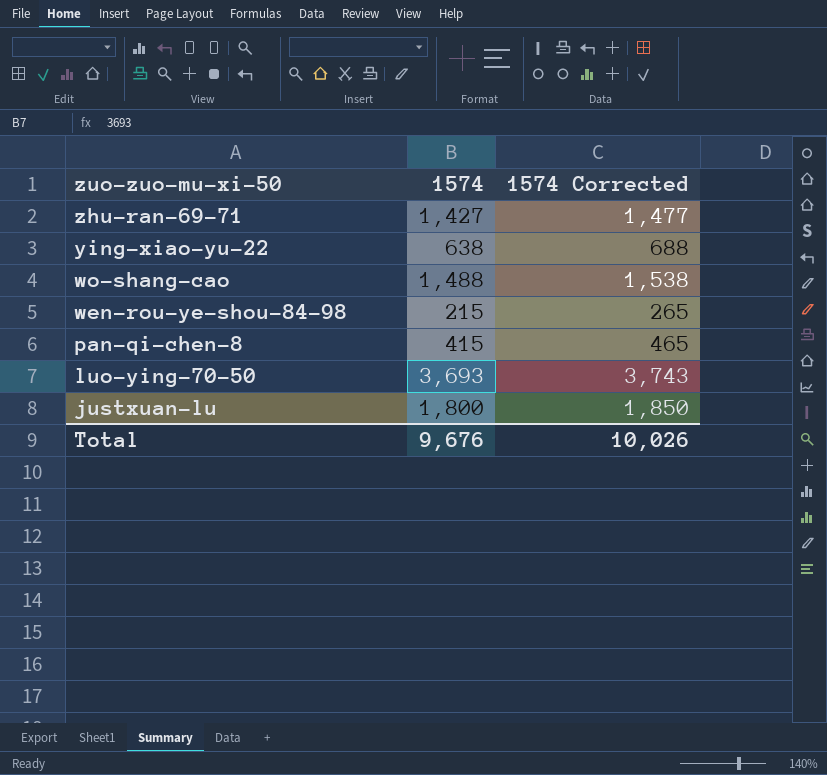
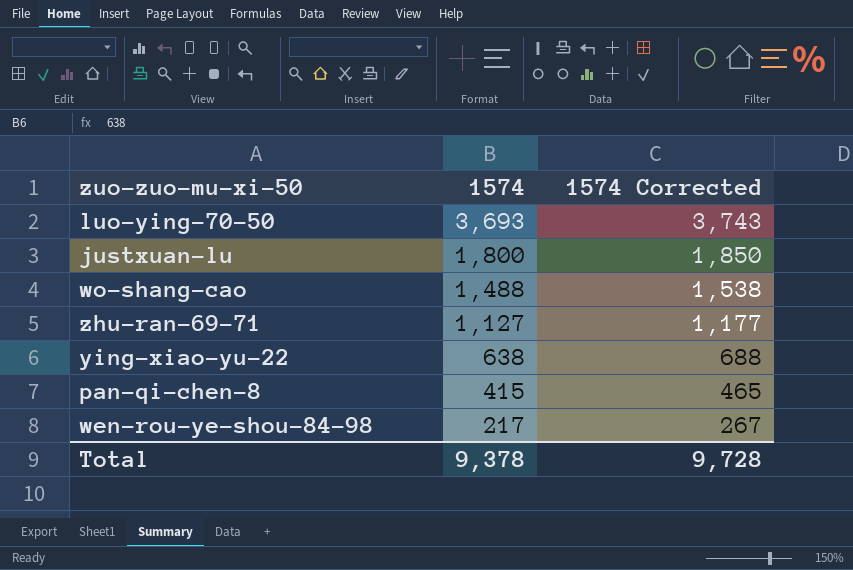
row order: zuo-zuo-mu-xi-50 descending -> 1574 descending
zhu-ran-69-71 | 1574: 1,427 -> 1,127
zhu-ran-69-71 | 1574 Corrected: 1,477 -> 1,177
wen-rou-ye-shou-84-98 | 1574: 215 -> 217
wen-rou-ye-shou-84-98 | 1574 Corrected: 265 -> 267
Total | 1574: 9,676 -> 9,378
Total | 1574 Corrected: 10,026 -> 9,728

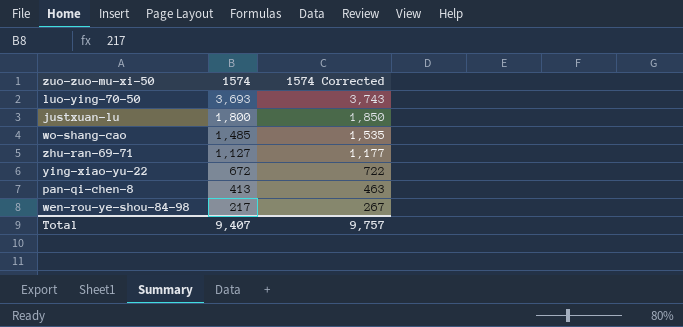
wo-shang-cao | 1574: 1,488 -> 1,485
wo-shang-cao | 1574 Corrected: 1,538 -> 1,535
ying-xiao-yu-22 | 1574: 638 -> 672
ying-xiao-yu-22 | 1574 Corrected: 688 -> 722
pan-qi-chen-8 | 1574: 415 -> 413
pan-qi-chen-8 | 1574 Corrected: 465 -> 463
Total | 1574: 9,378 -> 9,407
Total | 1574 Corrected: 9,728 -> 9,757

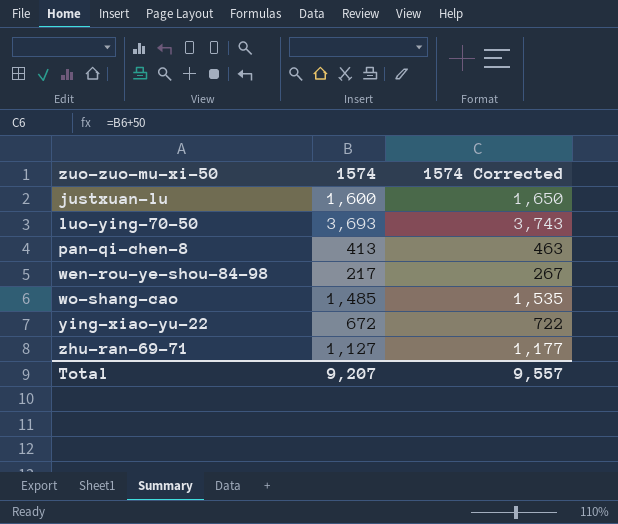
row order: 1574 descending -> zuo-zuo-mu-xi-50 ascending
justxuan-lu | 1574: 1,800 -> 1,600
justxuan-lu | 1574 Corrected: 1,850 -> 1,650
Total | 1574: 9,407 -> 9,207
Total | 1574 Corrected: 9,757 -> 9,557

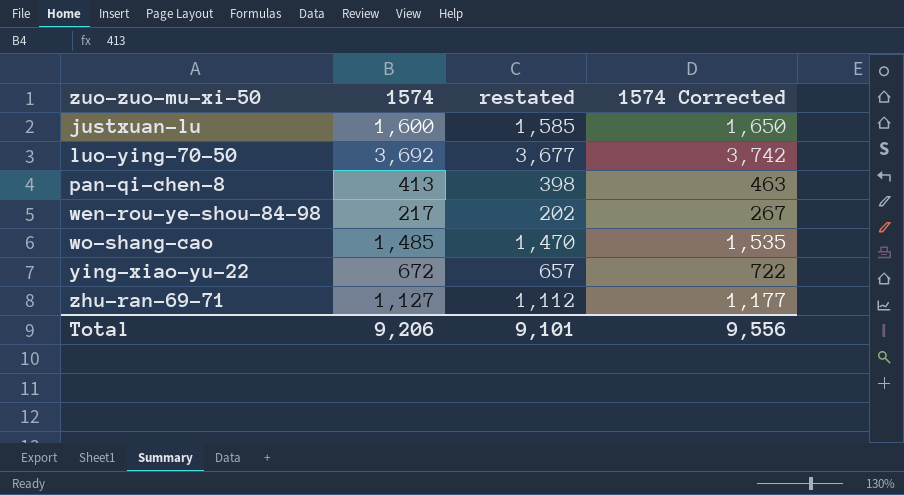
column restated | formula: none -> [1574] - 15
luo-ying-70-50 | 1574: 3,693 -> 3,692
luo-ying-70-50 | 1574 Corrected: 3,743 -> 3,742
Total | 1574: 9,207 -> 9,206
Total | 1574 Corrected: 9,557 -> 9,556

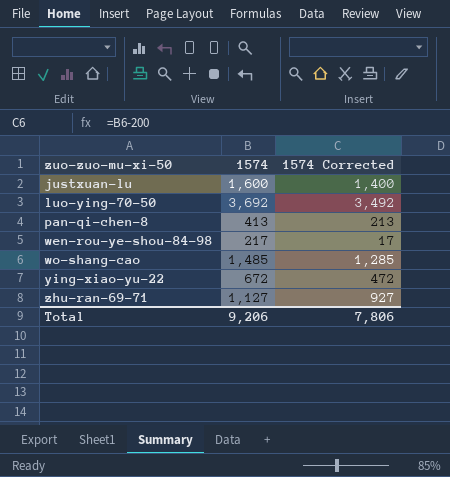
column restated | formula: [1574] - 15 -> none
column 1574 Corrected | formula: [1574] + 50 -> [1574] - 200
Total | 1574 Corrected: 9,556 -> 7,806

